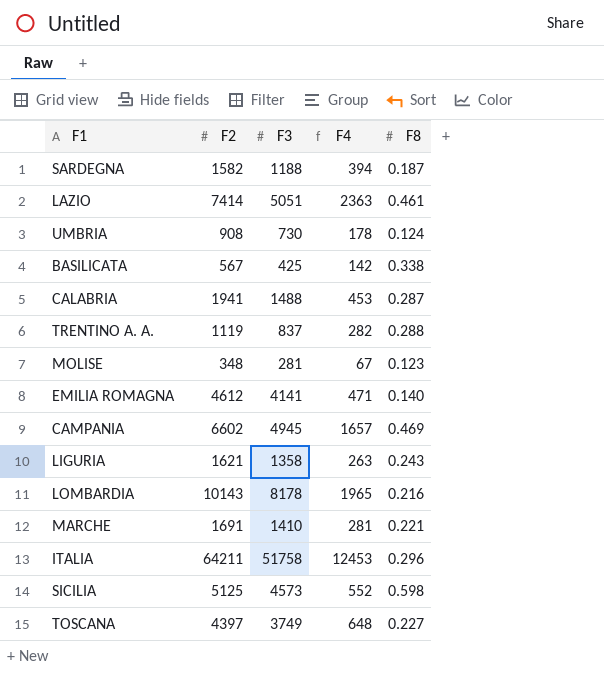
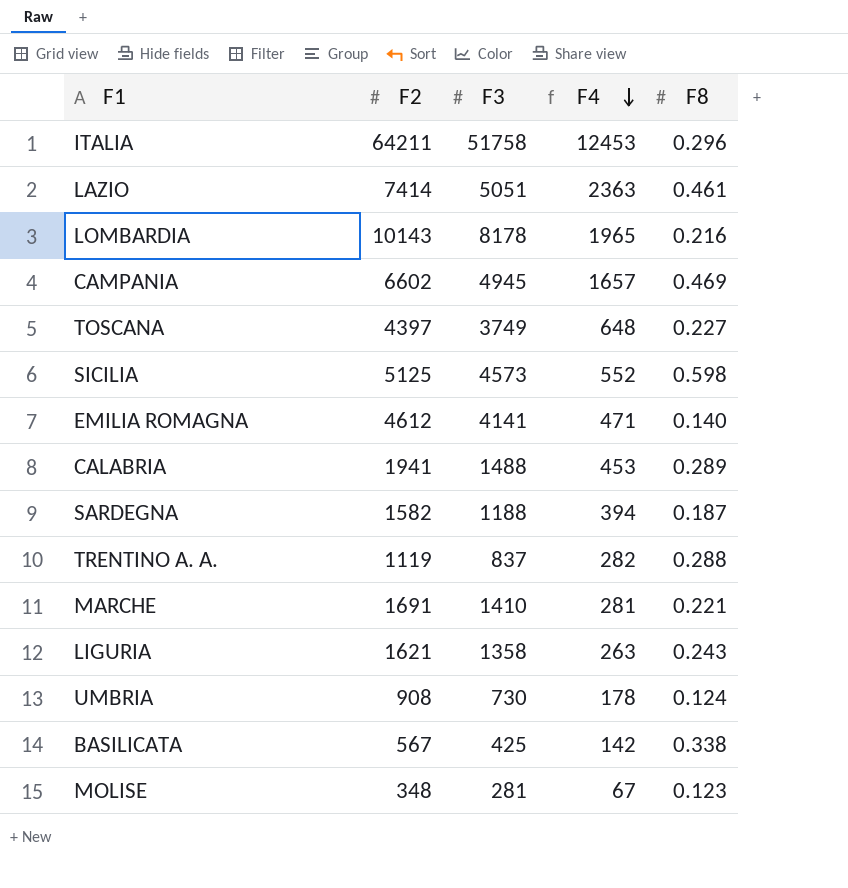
row order: none -> F4 descending
CALABRIA | F8: 0.287 -> 0.289

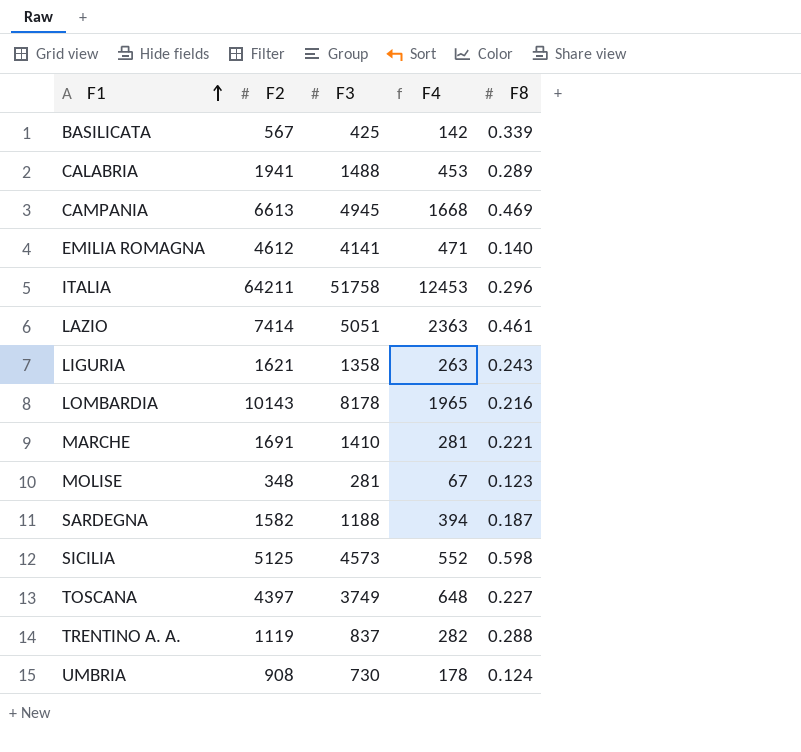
row order: F4 descending -> F1 ascending
BASILICATA | F8: 0.338 -> 0.339
CAMPANIA | F2: 6602 -> 6613
CAMPANIA | F4: 1657 -> 1668

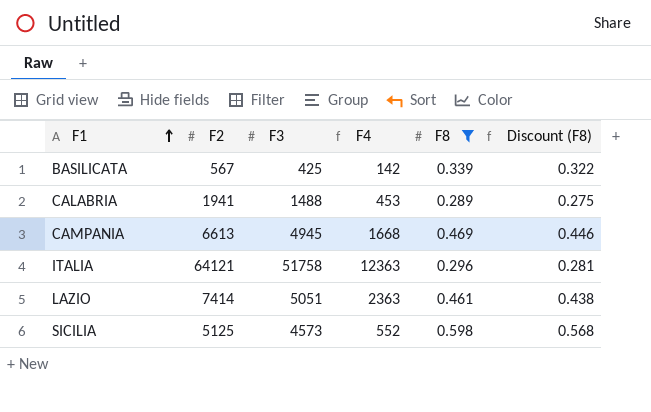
filter: none -> F8 >= 0.289
column Discount (F8) | formula: none -> [F8] * 0.95
ITALIA | F2: 64211 -> 64121
ITALIA | F4: 12453 -> 12363

